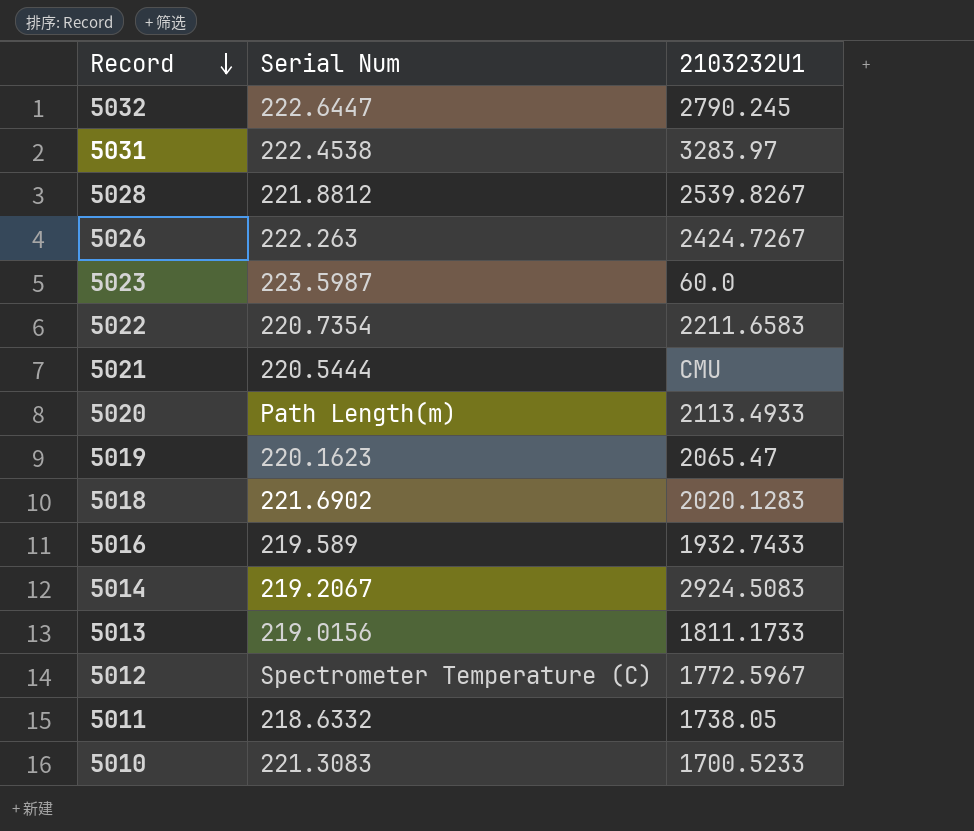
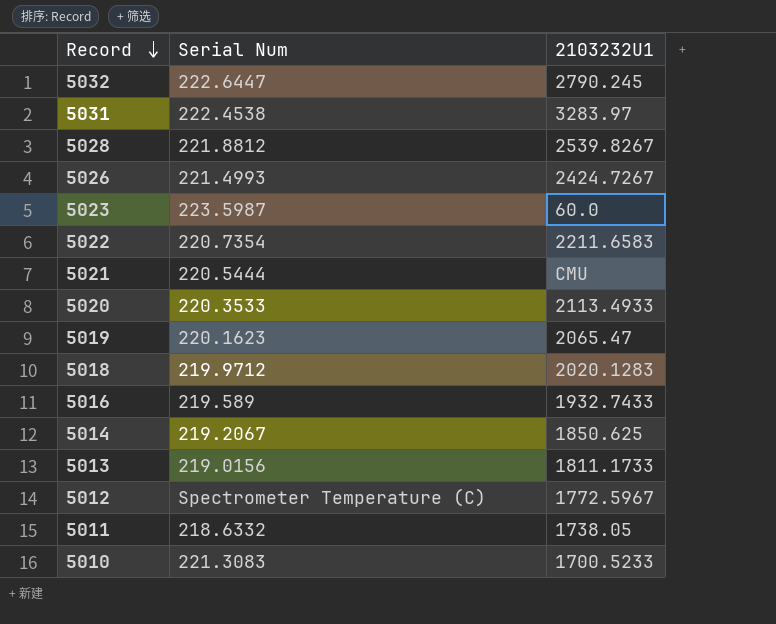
5026 | Serial Num: 222.263 -> 221.4993
5020 | Serial Num: Path Length(m) -> 220.3533
5018 | Serial Num: 221.6902 -> 219.9712
5014 | 2103232U1: 2924.5083 -> 1850.625

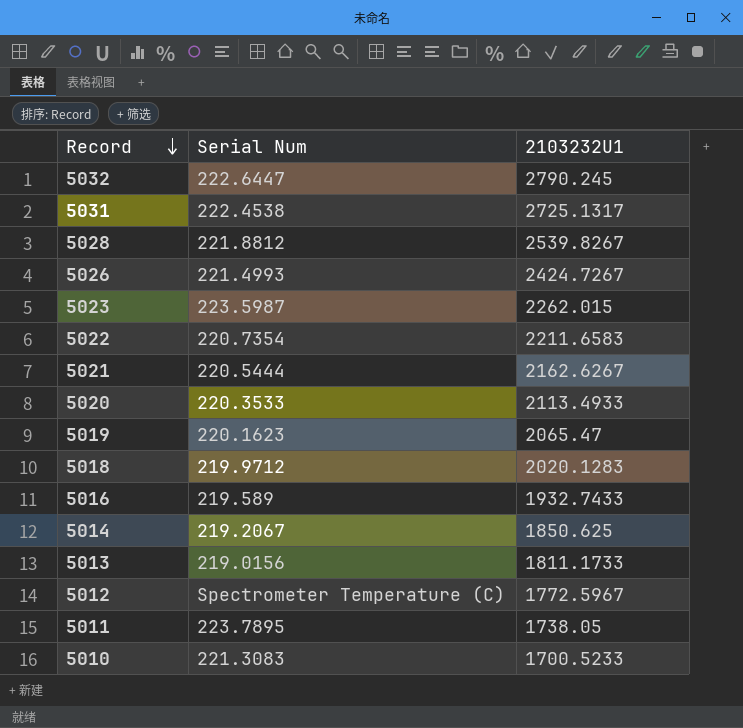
5031 | 2103232U1: 3283.97 -> 2725.1317
5023 | 2103232U1: 60.0 -> 2262.015
5021 | 2103232U1: CMU -> 2162.6267
5011 | Serial Num: 218.6332 -> 223.7895

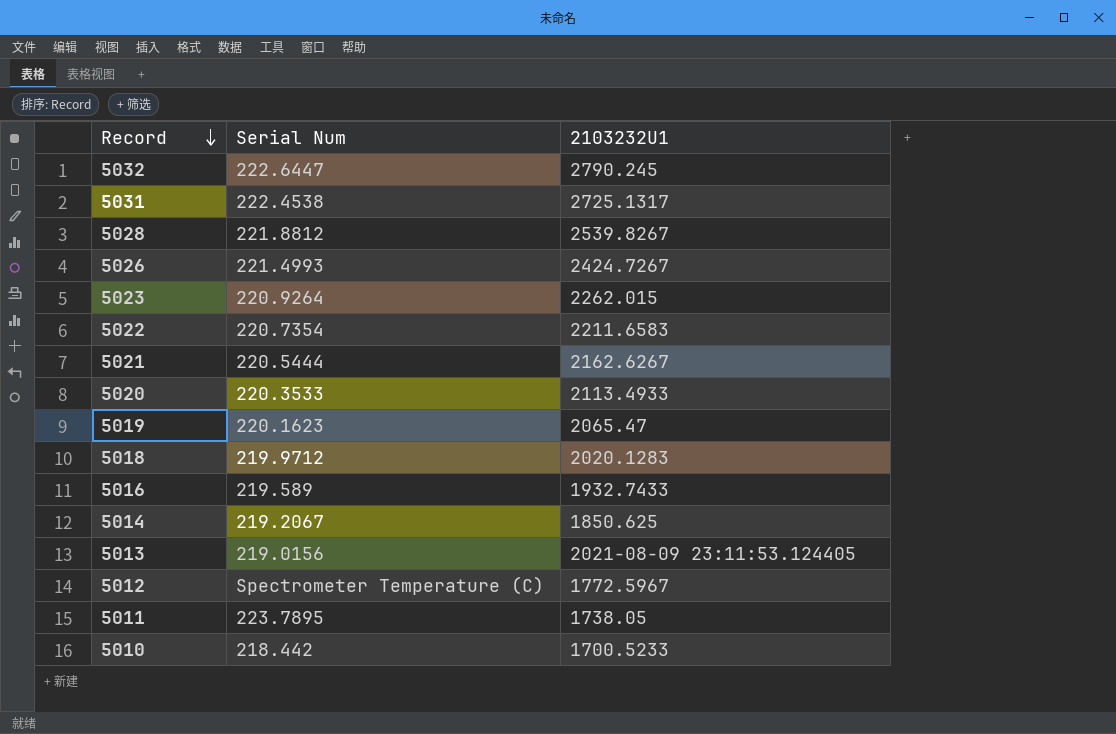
5023 | Serial Num: 223.5987 -> 220.9264
5013 | 2103232U1: 1811.1733 -> 2021-08-09 23:11:53.124405
5010 | Serial Num: 221.3083 -> 218.442

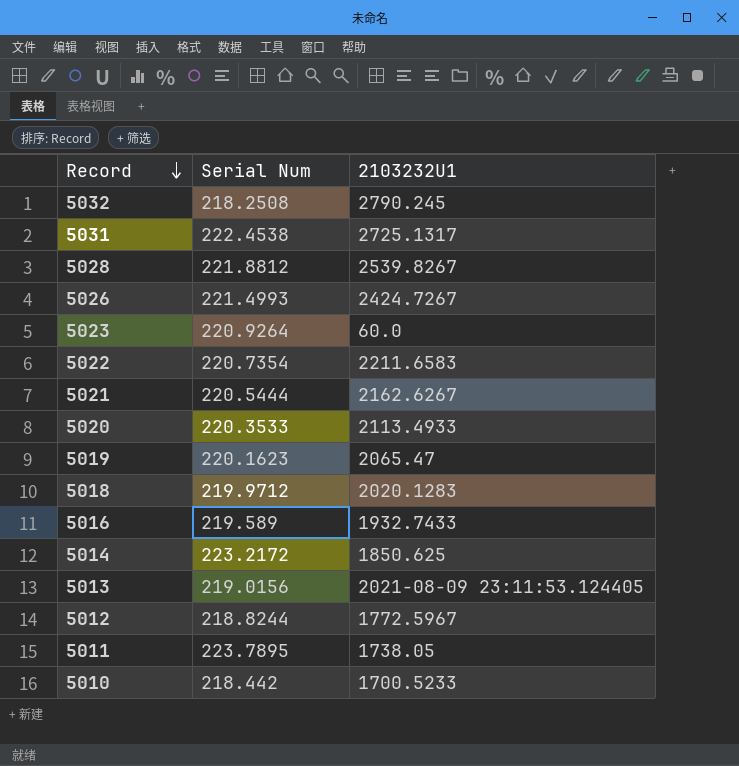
5032 | Serial Num: 222.6447 -> 218.2508
5023 | 2103232U1: 2262.015 -> 60.0
5014 | Serial Num: 219.2067 -> 223.2172
5012 | Serial Num: Spectrometer Temperature (C) -> 218.8244

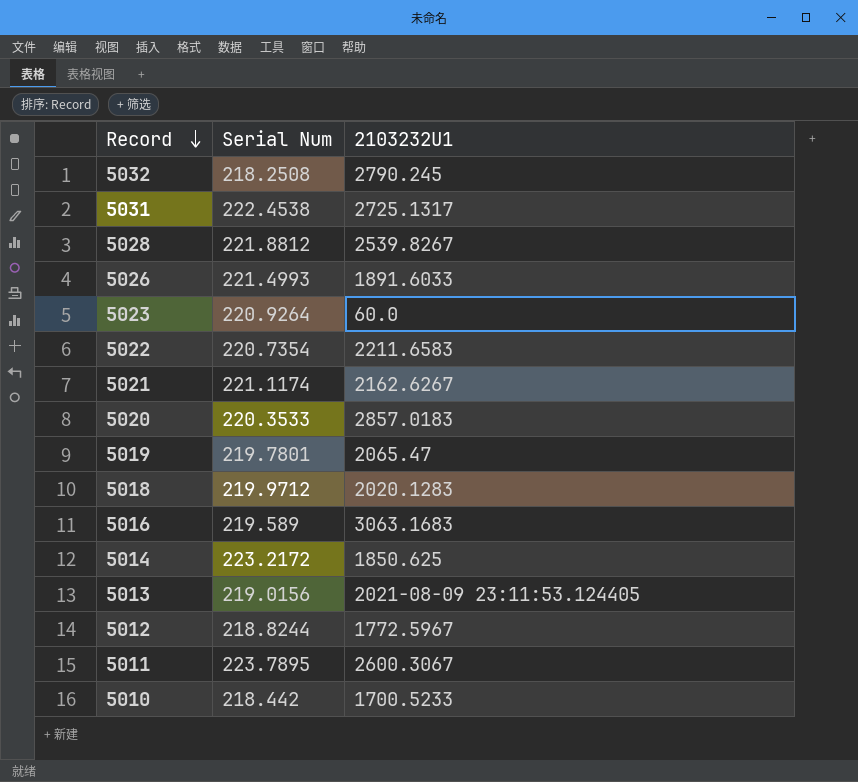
5026 | 2103232U1: 2424.7267 -> 1891.6033
5021 | Serial Num: 220.5444 -> 221.1174
5020 | 2103232U1: 2113.4933 -> 2857.0183
5019 | Serial Num: 220.1623 -> 219.7801
5016 | 2103232U1: 1932.7433 -> 3063.1683
5011 | 2103232U1: 1738.05 -> 2600.3067

